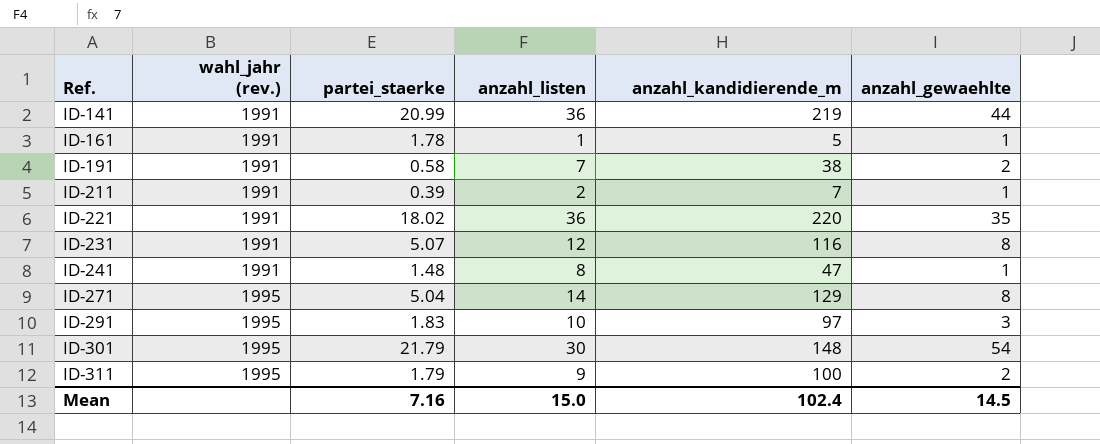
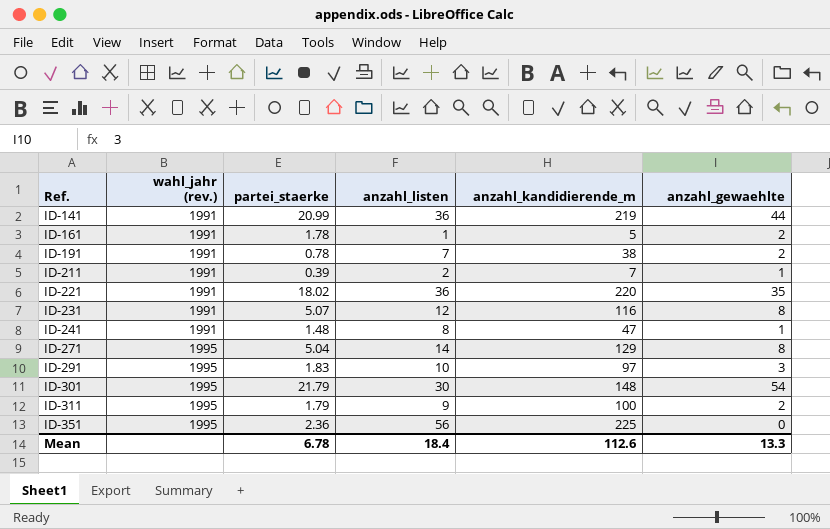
ID-161 | anzahl_gewaehlte: 1 -> 2
ID-191 | partei_staerke: 0.58 -> 0.78
row ID-351: none -> 1995 | 2.36 | 56 | 225 | 0
Mean | partei_staerke: 7.16 -> 6.78
Mean | anzahl_listen: 15.0 -> 18.4
Mean | anzahl_kandidierende_m: 102.4 -> 112.6
Mean | anzahl_gewaehlte: 14.5 -> 13.3

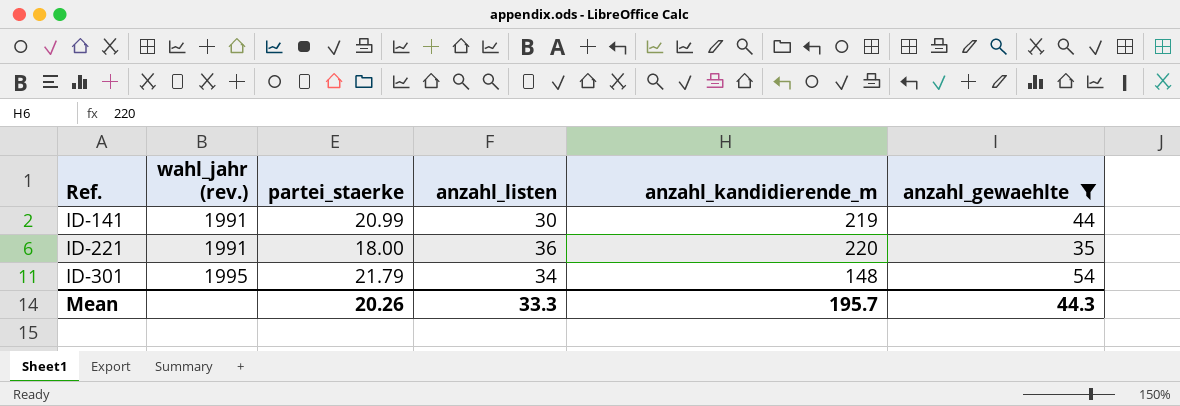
filter: none -> anzahl_gewaehlte >= 35
ID-141 | anzahl_listen: 36 -> 30
ID-221 | partei_staerke: 18.02 -> 18.00
ID-301 | anzahl_listen: 30 -> 34
Mean | partei_staerke: 6.78 -> 20.26
Mean | anzahl_listen: 18.4 -> 33.3
Mean | anzahl_kandidierende_m: 112.6 -> 195.7
Mean | anzahl_gewaehlte: 13.3 -> 44.3

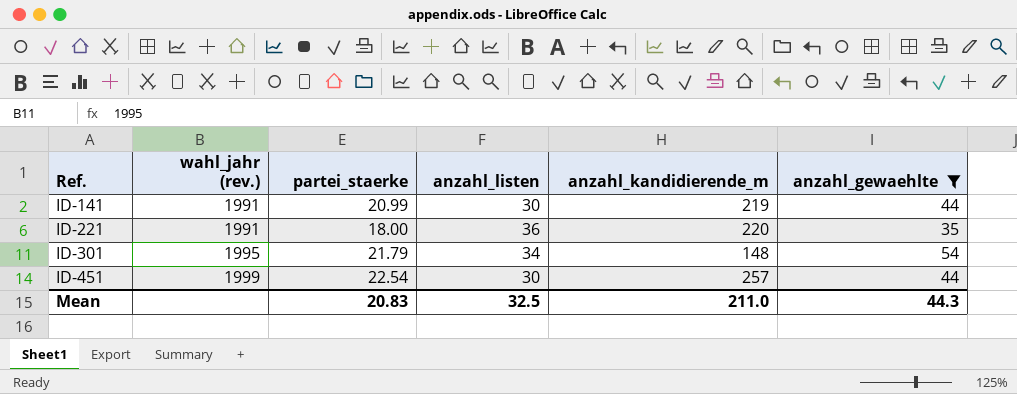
row ID-451: none -> 1999 | 22.54 | 30 | 257 | 44
Mean | partei_staerke: 20.26 -> 20.83
Mean | anzahl_listen: 33.3 -> 32.5
Mean | anzahl_kandidierende_m: 195.7 -> 211.0

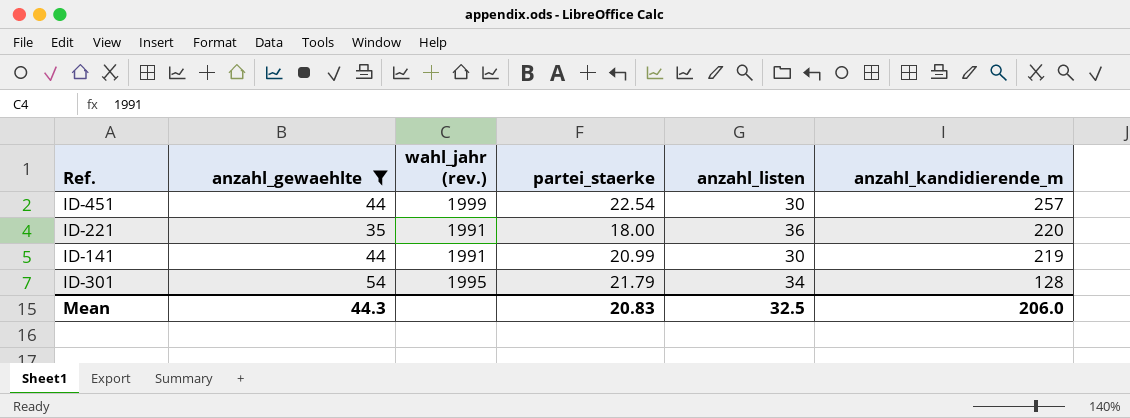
row order: Ref. ascending -> anzahl_kandidierende_m descending
column anzahl_gewaehlte | position: 6 -> 2
ID-301 | anzahl_kandidierende_m: 148 -> 128
Mean | anzahl_kandidierende_m: 211.0 -> 206.0

